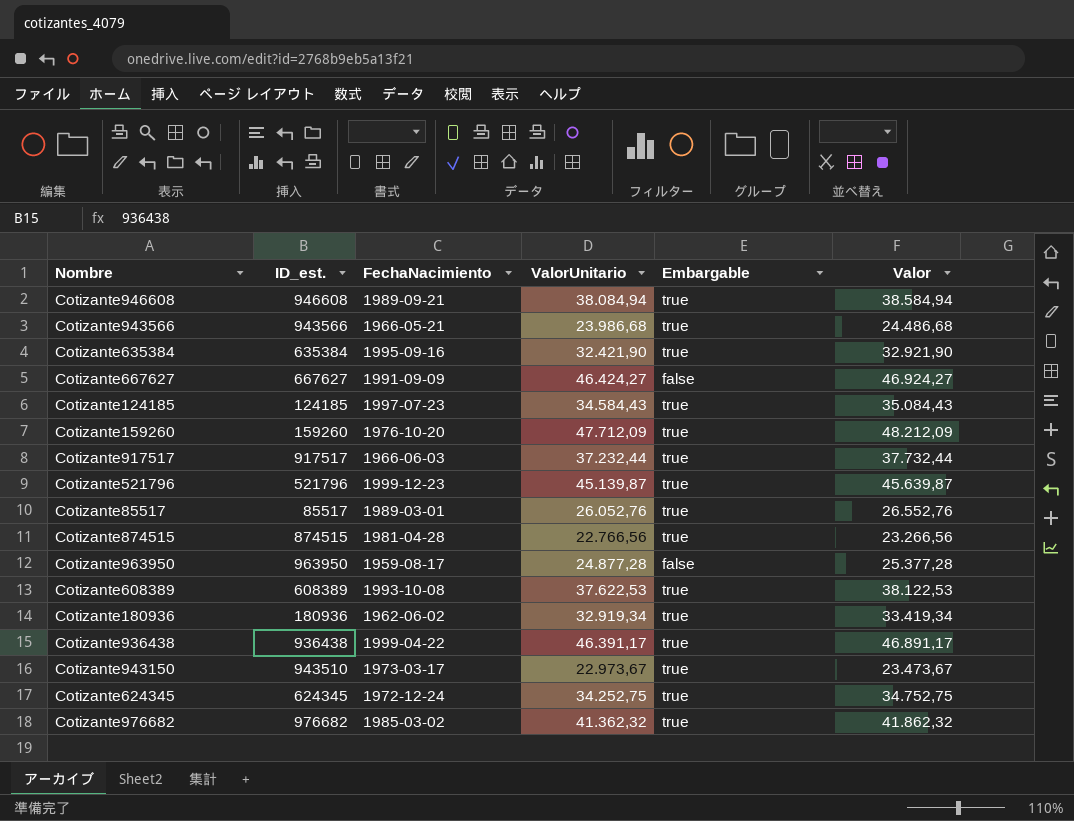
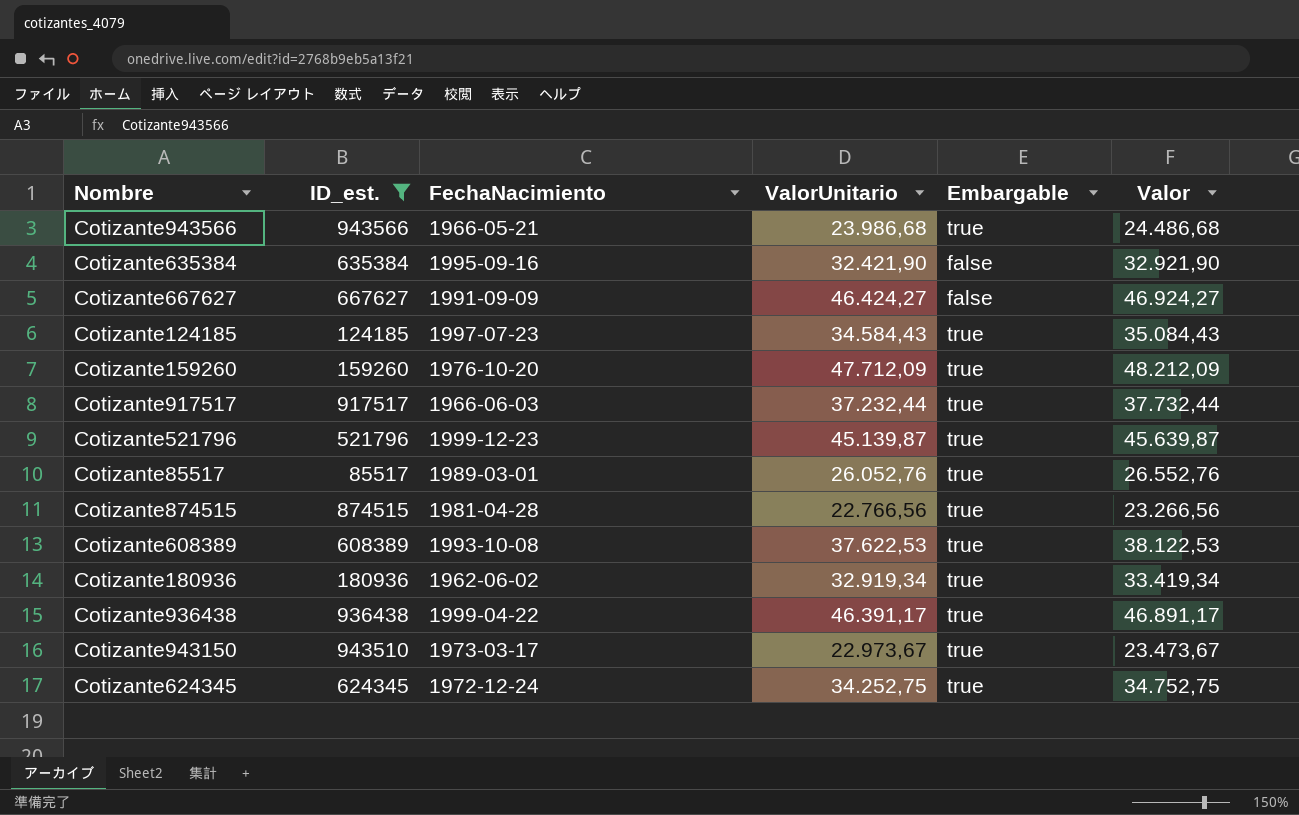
filter: none -> ID_est. <= 943566
Cotizante635384 | Embargable: true -> false

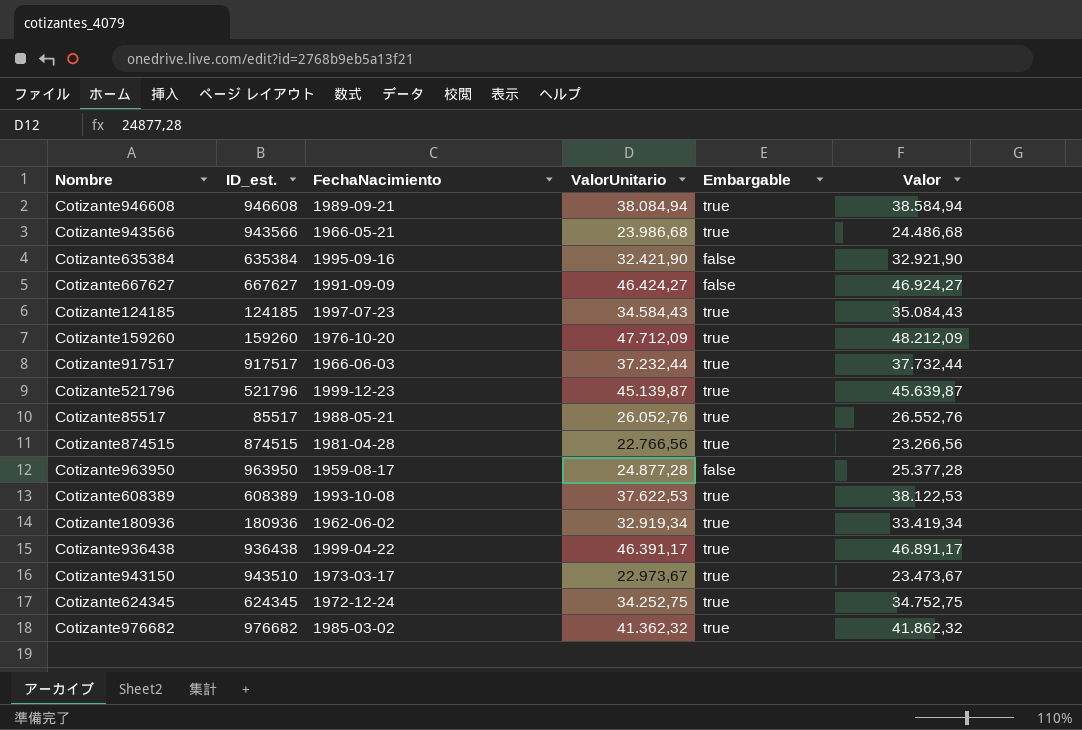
filter: ID_est. <= 943566 -> none
Cotizante85517 | FechaNacimiento: 1989-03-01 -> 1988-05-21

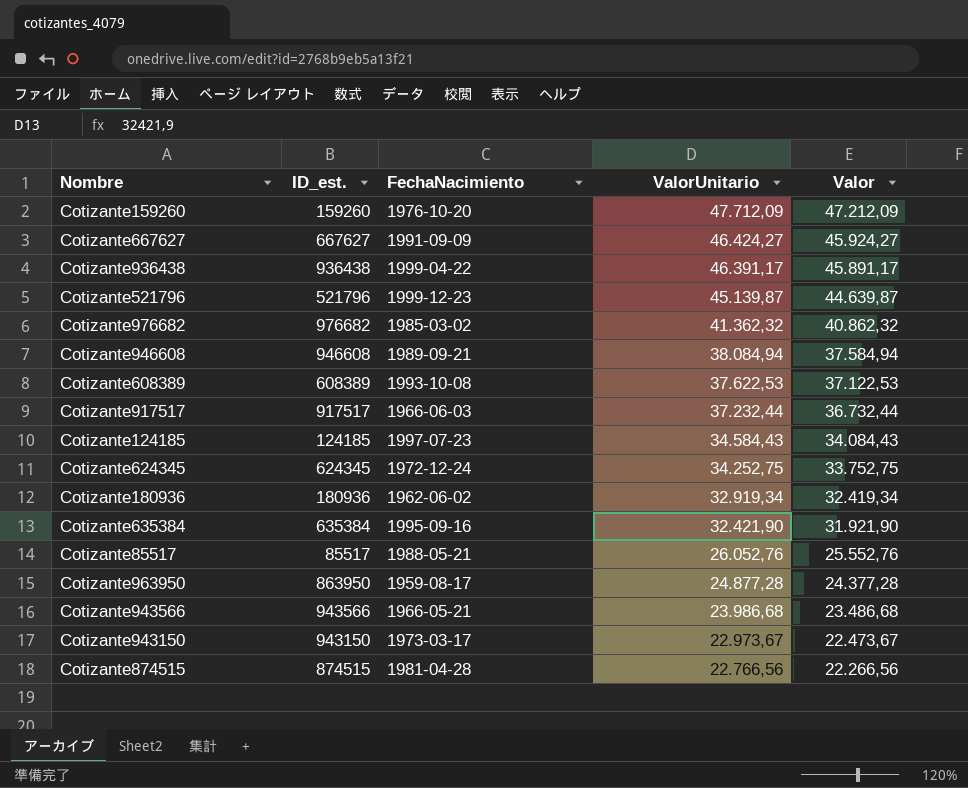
row order: none -> ValorUnitario descending
column Embargable | position: 5 -> none
column Valor | formula: [ValorUnitario] + 500 -> [ValorUnitario] - 500
Cotizante963950 | ID_est.: 963950 -> 863950
Cotizante943150 | ID_est.: 943510 -> 943150

